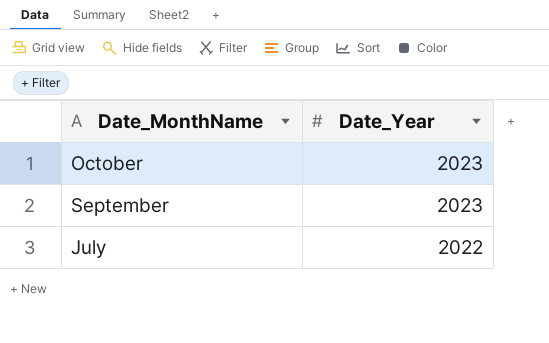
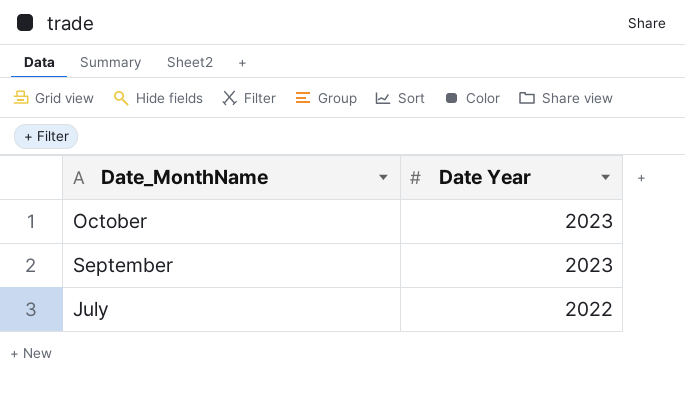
column name: Date_Year -> Date Year

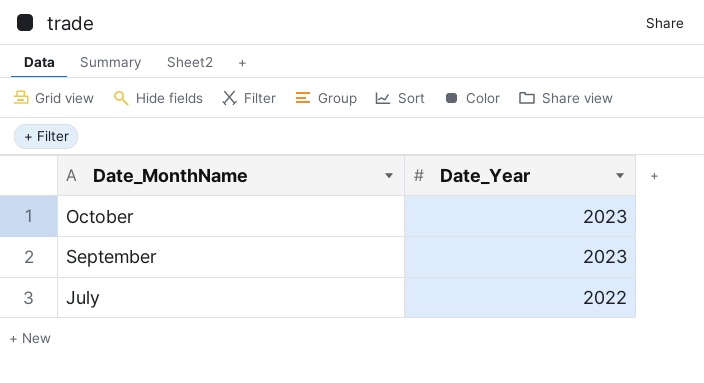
column name: Date Year -> Date_Year

